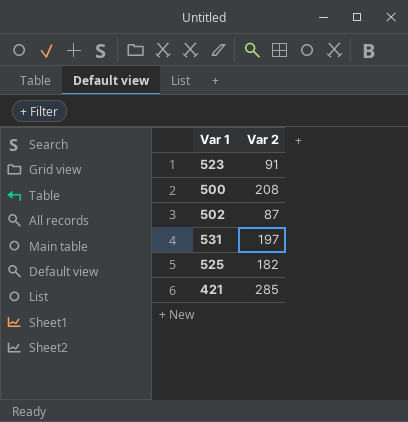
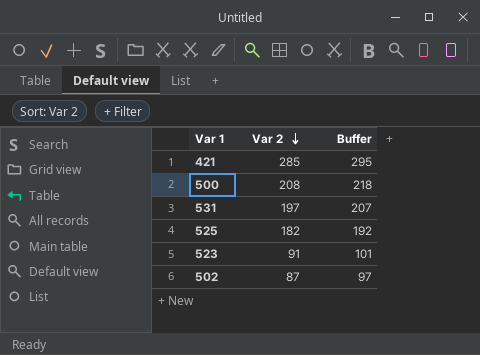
row order: none -> Var 2 descending
column Buffer | formula: none -> [Var 2] + 10

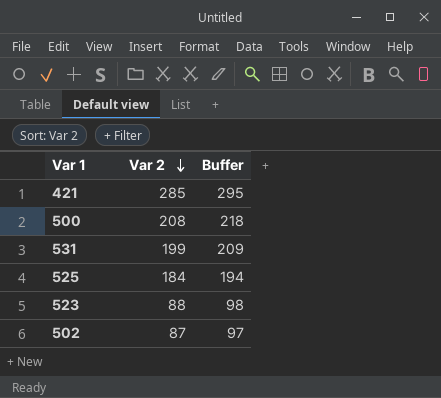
531 | Var 2: 197 -> 199
531 | Buffer: 207 -> 209
525 | Var 2: 182 -> 184
525 | Buffer: 192 -> 194
523 | Var 2: 91 -> 88
523 | Buffer: 101 -> 98

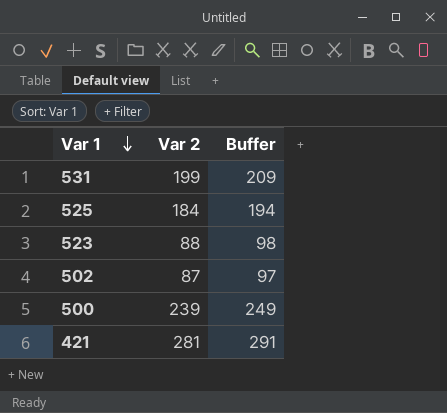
row order: Var 2 descending -> Var 1 descending
500 | Var 2: 208 -> 239
500 | Buffer: 218 -> 249
421 | Var 2: 285 -> 281
421 | Buffer: 295 -> 291

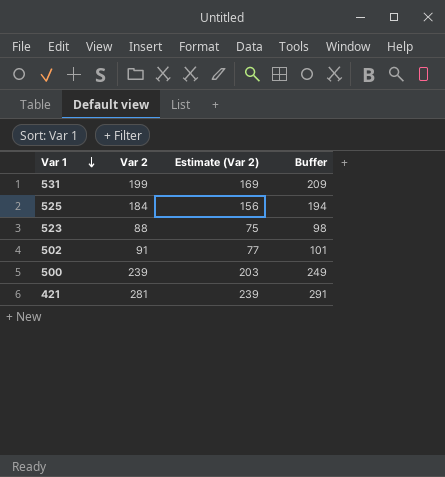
column Estimate (Var 2) | formula: none -> [Var 2] * 0.85
502 | Var 2: 87 -> 91
502 | Buffer: 97 -> 101

